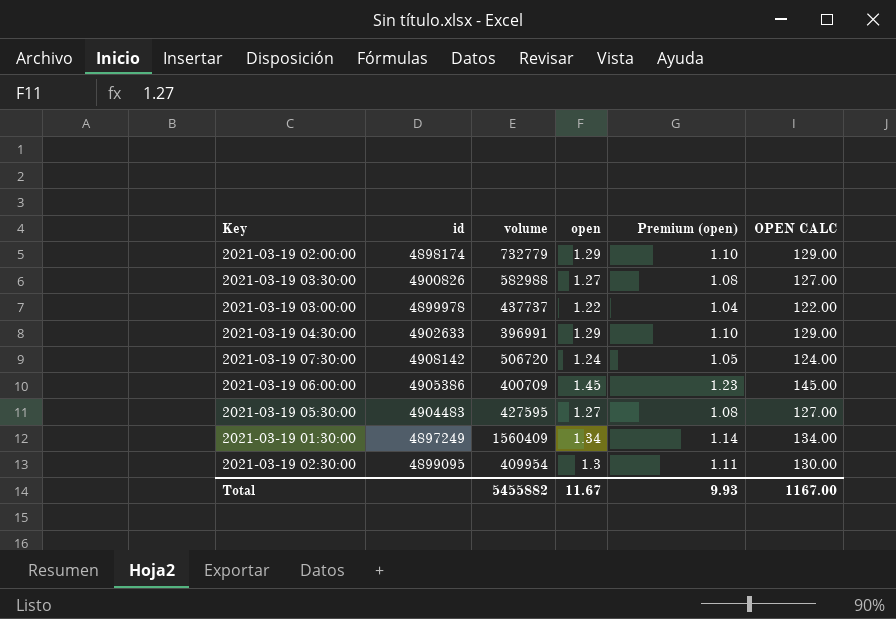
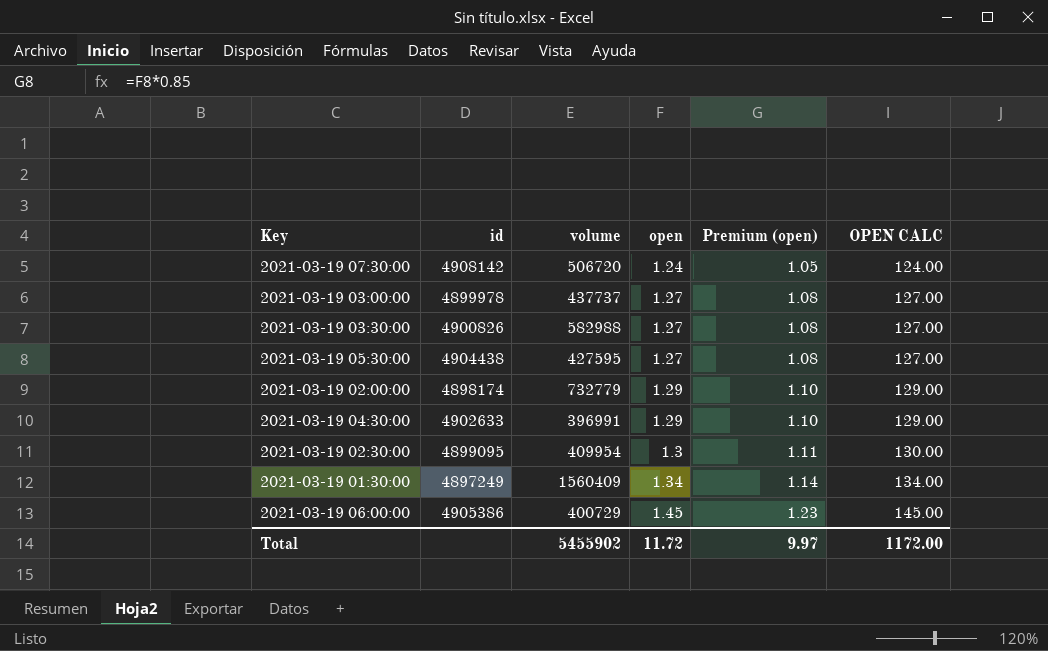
row order: none -> open ascending
2021-03-19 03:00:00 | open: 1.22 -> 1.27
2021-03-19 03:00:00 | Premium (open): 1.04 -> 1.08
2021-03-19 03:00:00 | OPEN CALC: 122.00 -> 127.00
2021-03-19 05:30:00 | id: 4904483 -> 4904438
2021-03-19 06:00:00 | volume: 400709 -> 400729
Total | volume: 5455882 -> 5455902
Total | open: 11.67 -> 11.72
Total | Premium (open): 9.93 -> 9.97
Total | OPEN CALC: 1167.00 -> 1172.00

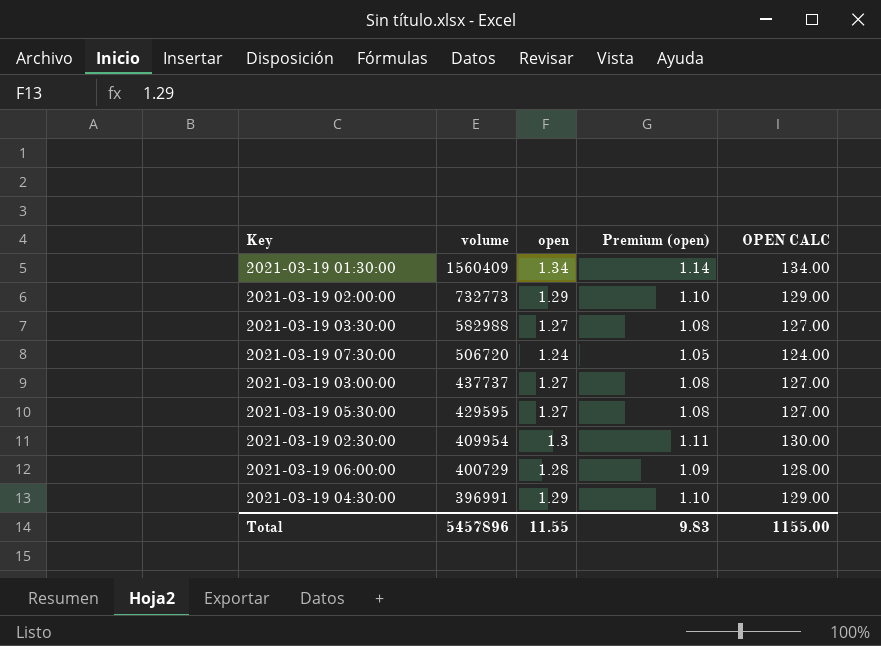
row order: open ascending -> volume descending
column id | position: 2 -> none
2021-03-19 02:00:00 | volume: 732779 -> 732773
2021-03-19 05:30:00 | volume: 427595 -> 429595
2021-03-19 06:00:00 | open: 1.45 -> 1.28
2021-03-19 06:00:00 | Premium (open): 1.23 -> 1.09
2021-03-19 06:00:00 | OPEN CALC: 145.00 -> 128.00
Total | volume: 5455902 -> 5457896
Total | open: 11.72 -> 11.55
Total | Premium (open): 9.97 -> 9.83
Total | OPEN CALC: 1172.00 -> 1155.00

